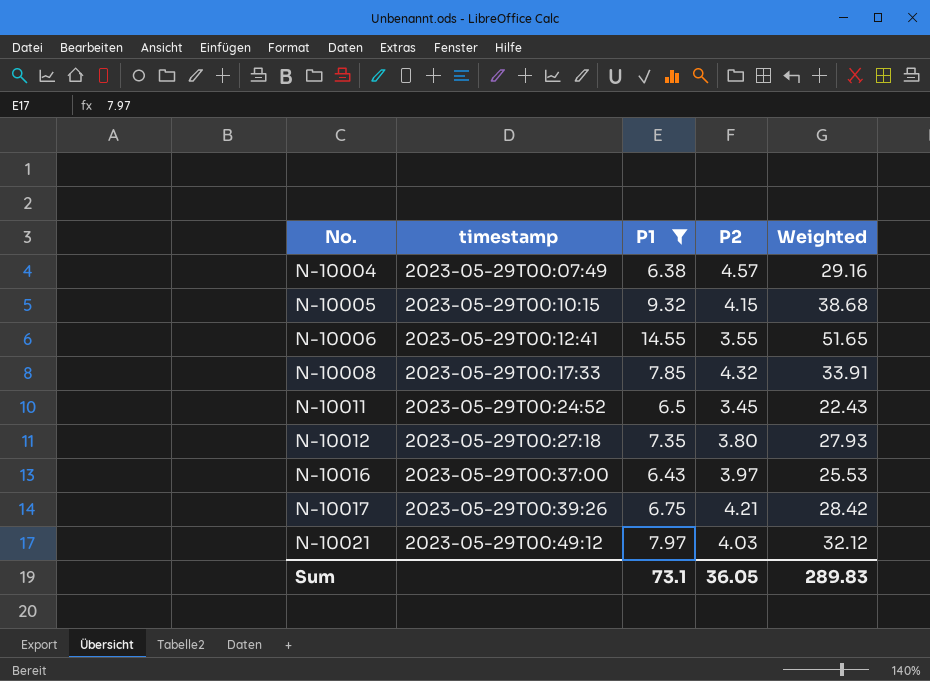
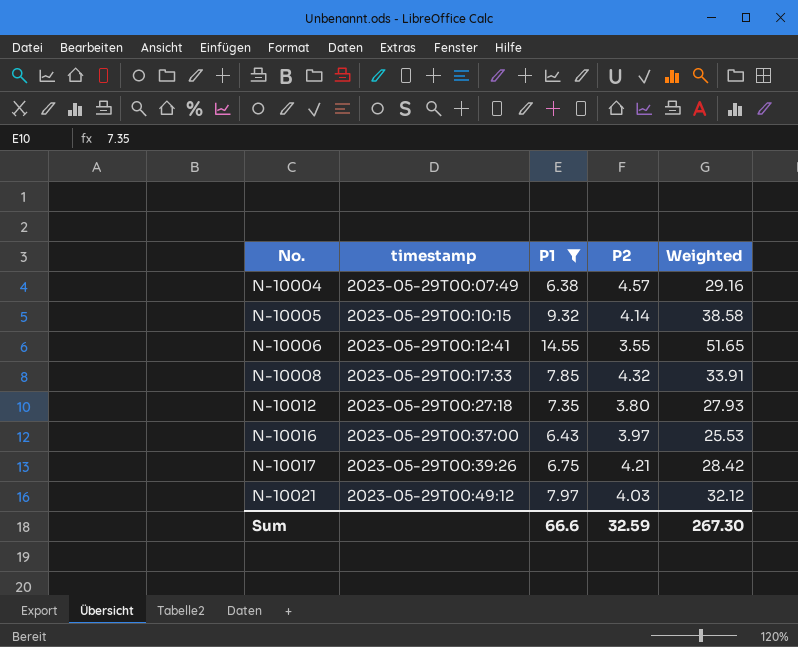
row N-10011: 2023-05-29T00:24:52 | 6.5 | 3.45 | 22.43 -> none
N-10005 | P2: 4.15 -> 4.14
N-10005 | Weighted: 38.68 -> 38.58
Sum | P1: 73.1 -> 66.6
Sum | P2: 36.05 -> 32.59
Sum | Weighted: 289.83 -> 267.30

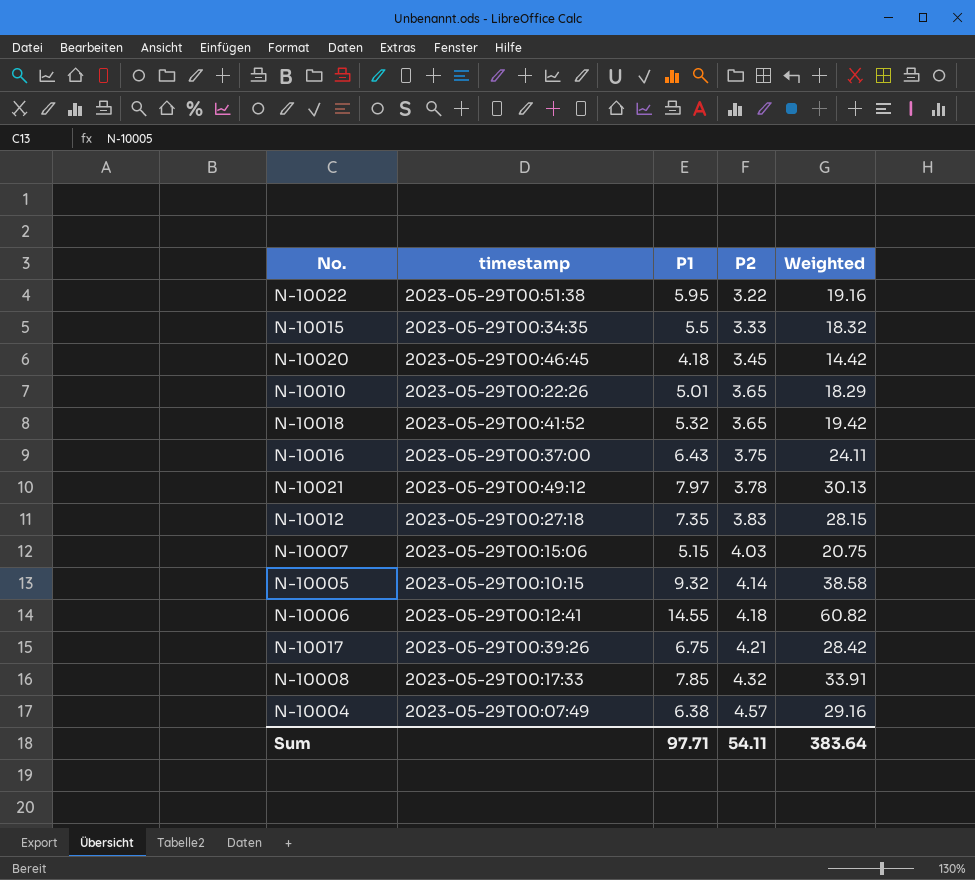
filter: P1 >= 6.38 -> none
row order: No. ascending -> P2 ascending
N-10016 | P2: 3.97 -> 3.75
N-10016 | Weighted: 25.53 -> 24.11
N-10021 | P2: 4.03 -> 3.78
N-10021 | Weighted: 32.12 -> 30.13
N-10012 | P2: 3.80 -> 3.83
N-10012 | Weighted: 27.93 -> 28.15
N-10006 | P2: 3.55 -> 4.18
N-10006 | Weighted: 51.65 -> 60.82
Sum | P1: 66.6 -> 97.71
Sum | P2: 32.59 -> 54.11
Sum | Weighted: 267.30 -> 383.64

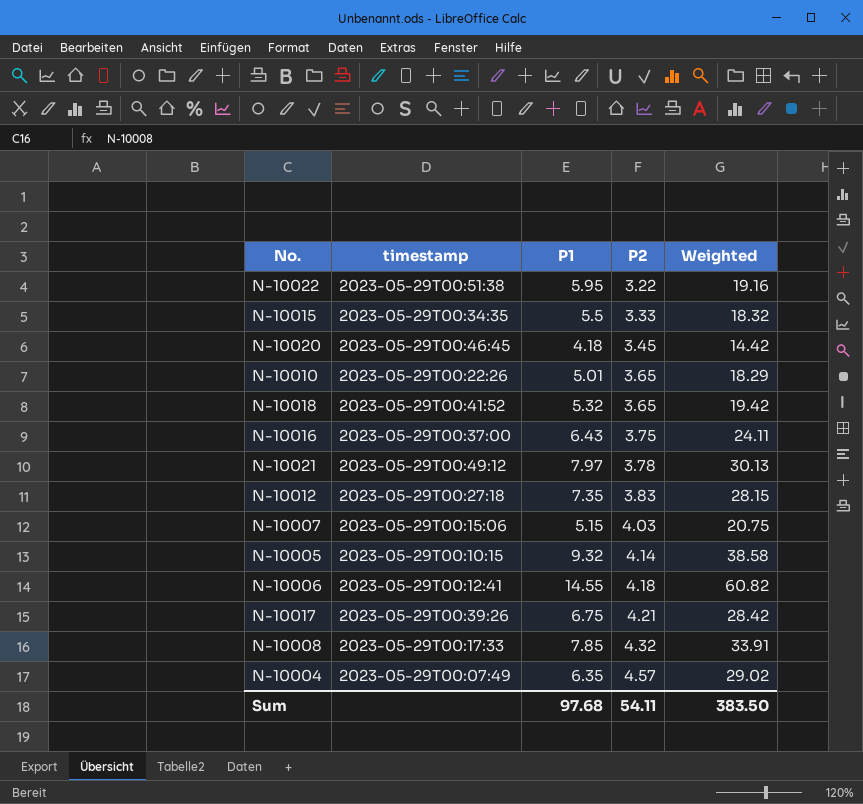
N-10004 | P1: 6.38 -> 6.35
N-10004 | Weighted: 29.16 -> 29.02
Sum | P1: 97.71 -> 97.68
Sum | Weighted: 383.64 -> 383.50

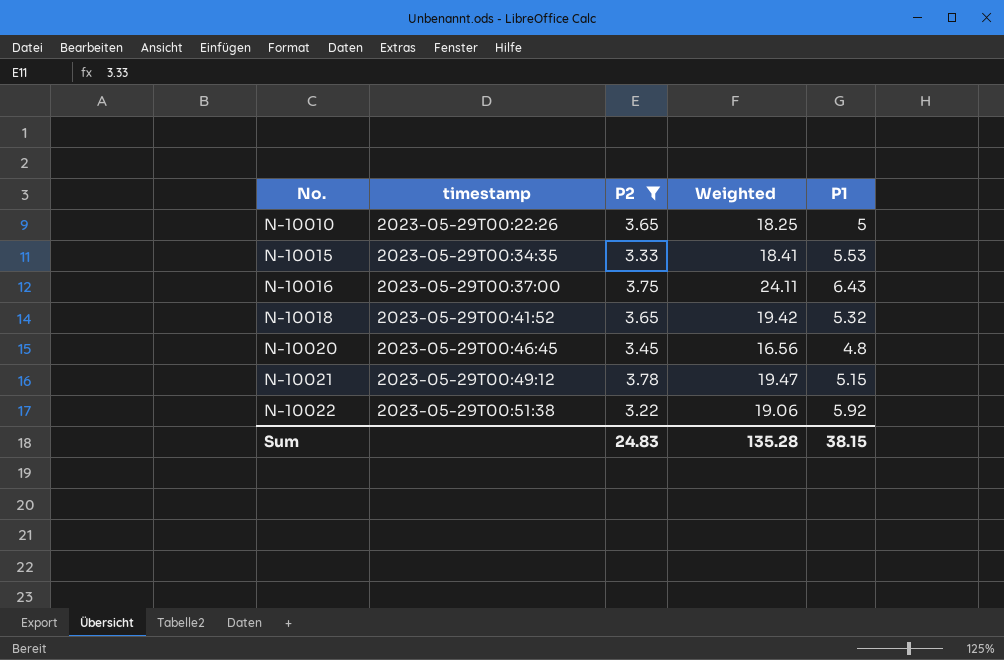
filter: none -> P2 <= 3.78
row order: P2 ascending -> No. ascending
column P1 | position: 3 -> 5
N-10010 | Weighted: 18.29 -> 18.25
N-10010 | P1: 5.01 -> 5
N-10015 | Weighted: 18.32 -> 18.41
N-10015 | P1: 5.5 -> 5.53
N-10020 | Weighted: 14.42 -> 16.56
N-10020 | P1: 4.18 -> 4.8
N-10021 | Weighted: 30.13 -> 19.47
N-10021 | P1: 7.97 -> 5.15
N-10022 | Weighted: 19.16 -> 19.06
N-10022 | P1: 5.95 -> 5.92
Sum | P2: 54.11 -> 24.83
Sum | Weighted: 383.50 -> 135.28
Sum | P1: 97.68 -> 38.15

